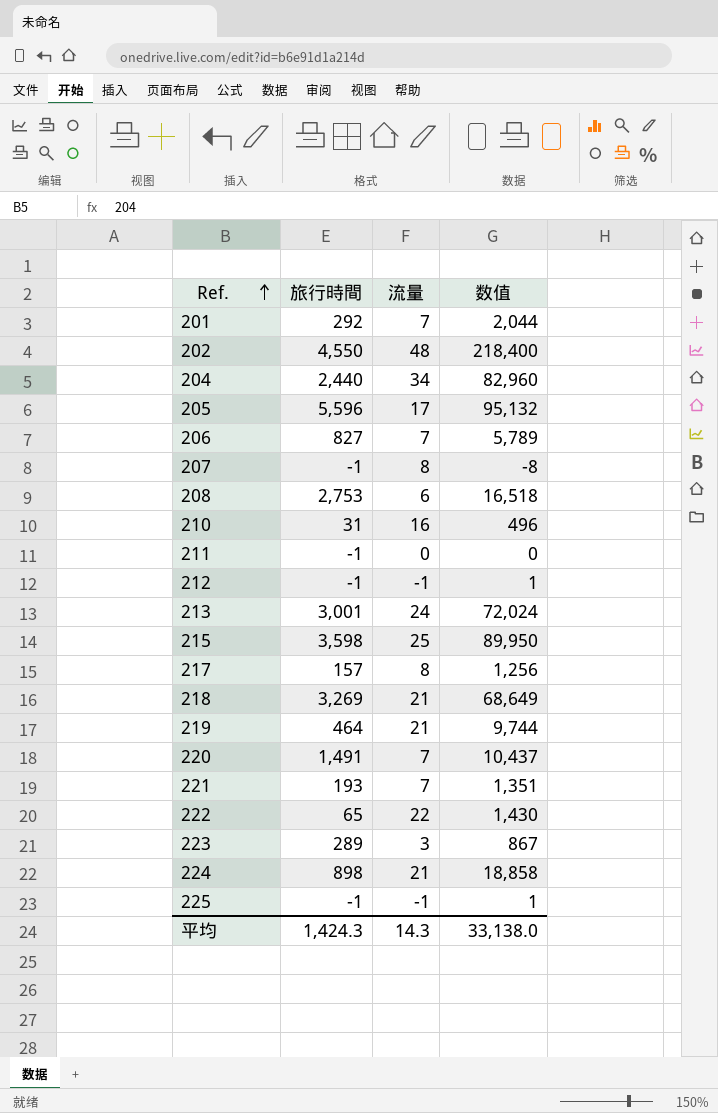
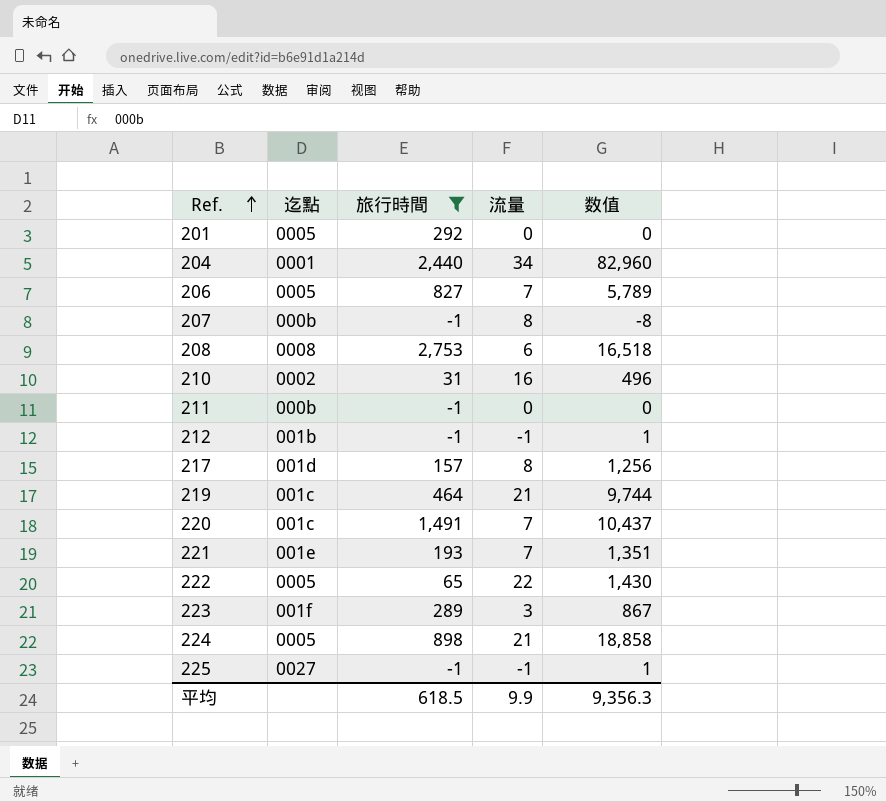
filter: none -> 旅行時間 <= 2,753
column 迄點 | position: none -> 2
201 | 流量: 7 -> 0
201 | 数值: 2,044 -> 0
平均 | 旅行時間: 1,424.3 -> 618.5
平均 | 流量: 14.3 -> 9.9
平均 | 数值: 33,138.0 -> 9,356.3

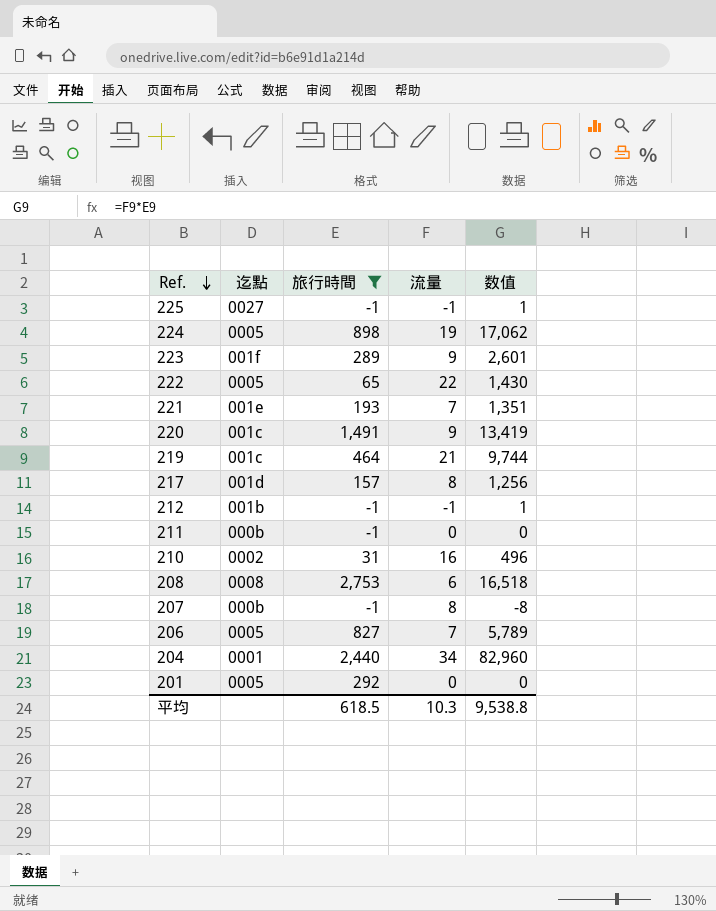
row order: Ref. ascending -> Ref. descending
224 | 流量: 21 -> 19
224 | 数值: 18,858 -> 17,062
223 | 流量: 3 -> 9
223 | 数值: 867 -> 2,601
220 | 流量: 7 -> 9
220 | 数值: 10,437 -> 13,419
平均 | 流量: 9.9 -> 10.3
平均 | 数值: 9,356.3 -> 9,538.8

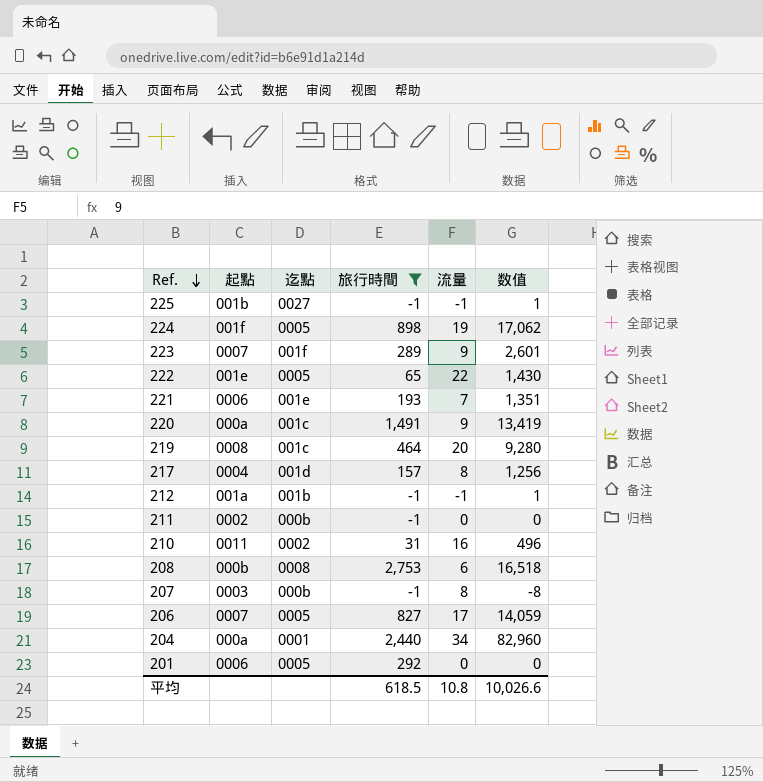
column 起點 | position: none -> 2
219 | 流量: 21 -> 20
219 | 数值: 9,744 -> 9,280
206 | 流量: 7 -> 17
206 | 数值: 5,789 -> 14,059
平均 | 流量: 10.3 -> 10.8
平均 | 数值: 9,538.8 -> 10,026.6

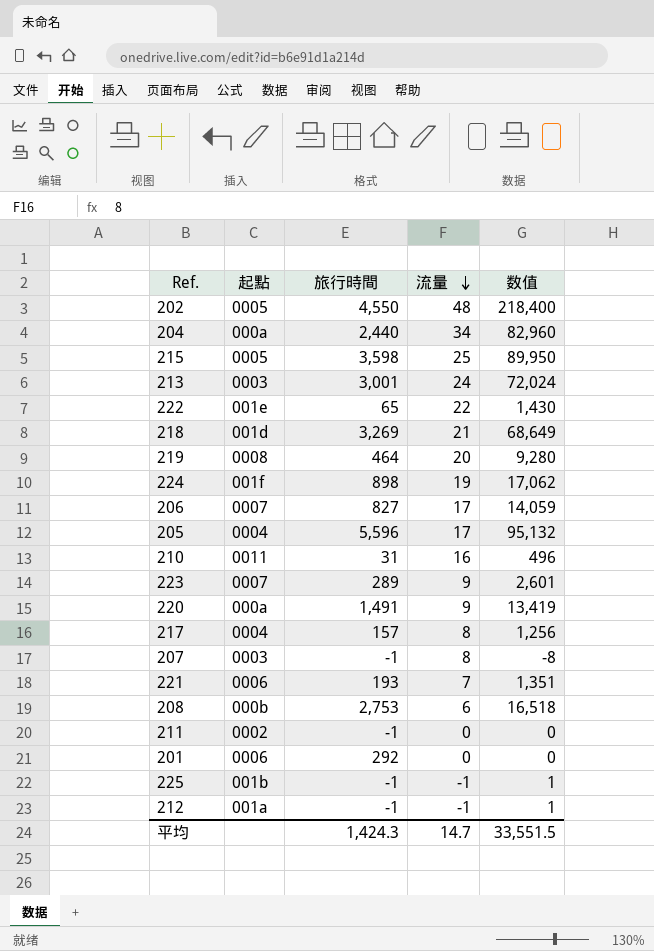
filter: 旅行時間 <= 2,753 -> none
row order: Ref. descending -> 流量 descending
column 迄點 | position: 3 -> none
平均 | 旅行時間: 618.5 -> 1,424.3
平均 | 流量: 10.8 -> 14.7
平均 | 数值: 10,026.6 -> 33,551.5

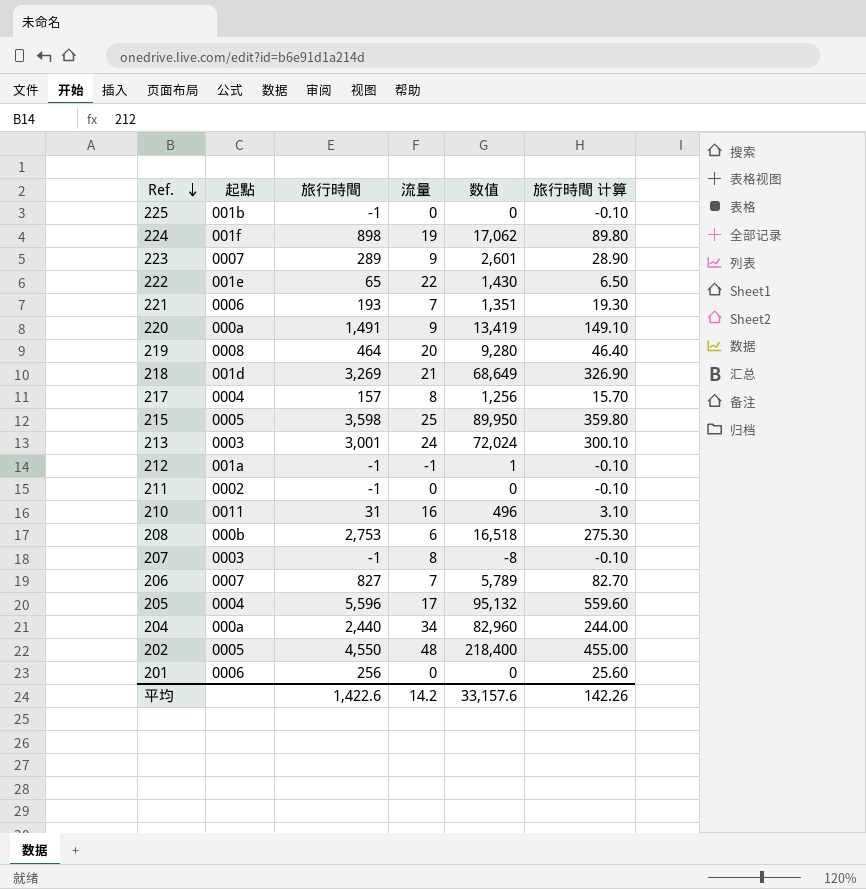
row order: 流量 descending -> Ref. descending
column 旅行時間 计算 | formula: none -> [旅行時間] * 0.1
225 | 流量: -1 -> 0
225 | 数值: 1 -> 0
206 | 流量: 17 -> 7
206 | 数值: 14,059 -> 5,789
201 | 旅行時間: 292 -> 256
平均 | 旅行時間: 1,424.3 -> 1,422.6
平均 | 流量: 14.7 -> 14.2
平均 | 数值: 33,551.5 -> 33,157.6

